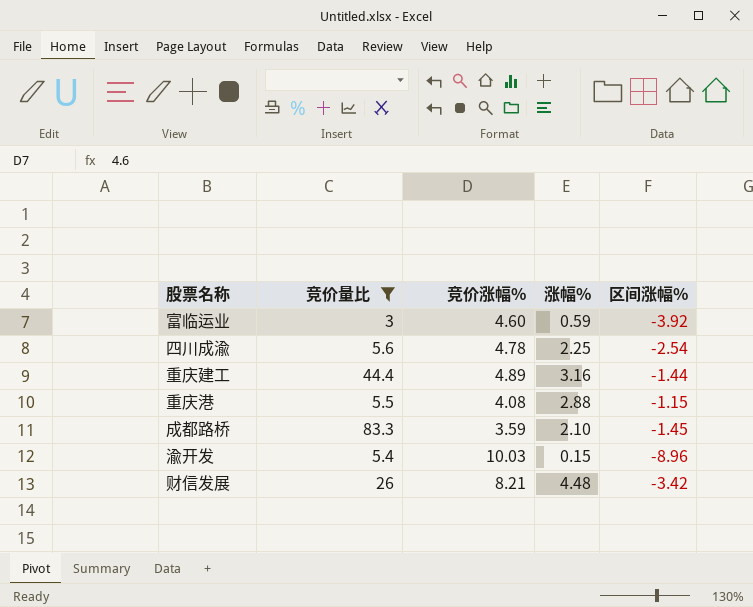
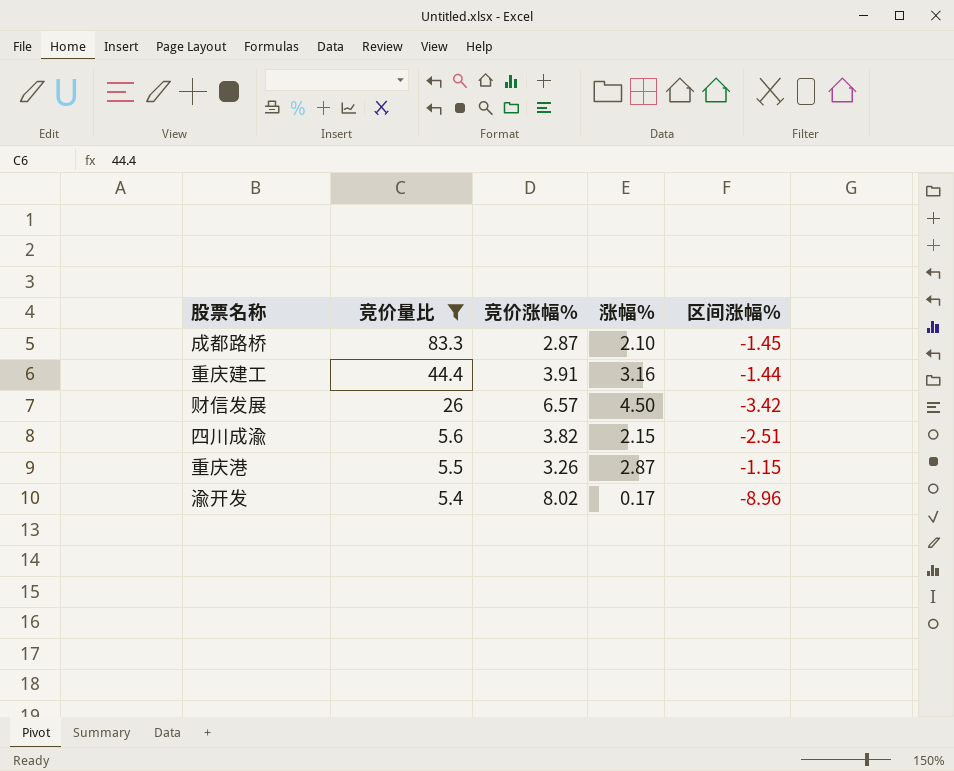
row order: none -> 竞价量比 descending
row 富临运业: 3 | 4.60 | 0.59 | -3.92 -> none
成都路桥 | 竞价涨幅%: 3.59 -> 2.87
重庆建工 | 竞价涨幅%: 4.89 -> 3.91
财信发展 | 竞价涨幅%: 8.21 -> 6.57
财信发展 | 涨幅%: 4.48 -> 4.50
四川成渝 | 竞价涨幅%: 4.78 -> 3.82
四川成渝 | 涨幅%: 2.25 -> 2.15
四川成渝 | 区间涨幅%: -2.54 -> -2.51
重庆港 | 竞价涨幅%: 4.08 -> 3.26
重庆港 | 涨幅%: 2.88 -> 2.87
渝开发 | 竞价涨幅%: 10.03 -> 8.02
渝开发 | 涨幅%: 0.15 -> 0.17

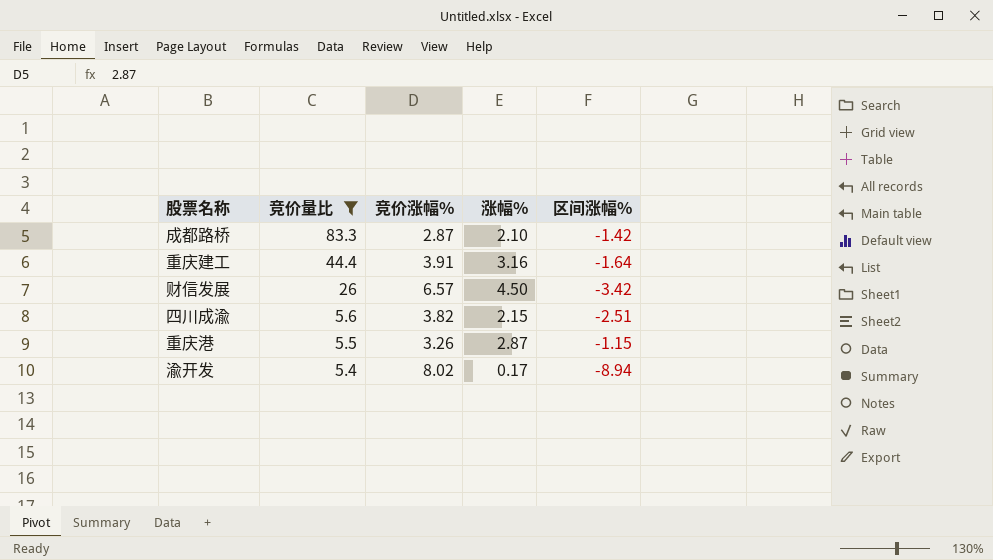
成都路桥 | 区间涨幅%: -1.45 -> -1.42
重庆建工 | 区间涨幅%: -1.44 -> -1.64
渝开发 | 区间涨幅%: -8.96 -> -8.94

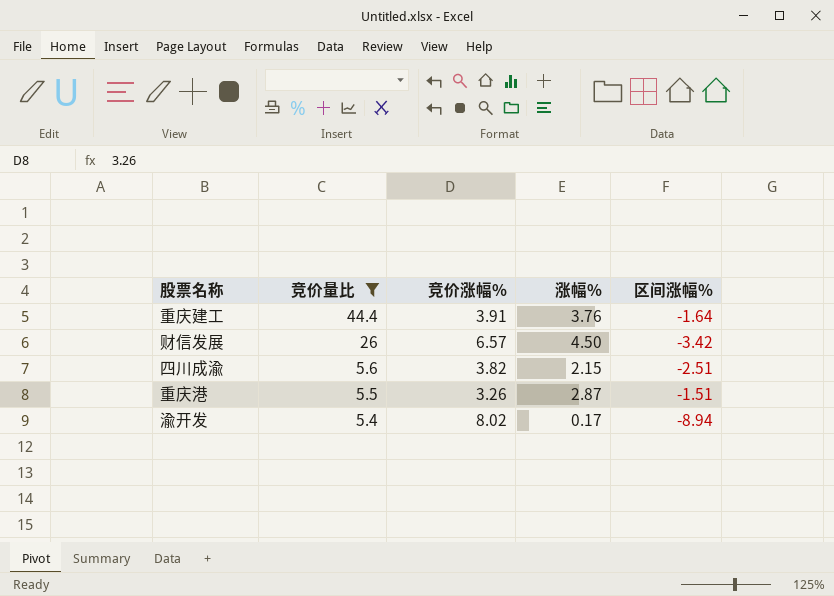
row 成都路桥: 83.3 | 2.87 | 2.10 | -1.42 -> none
重庆建工 | 涨幅%: 3.16 -> 3.76
重庆港 | 区间涨幅%: -1.15 -> -1.51

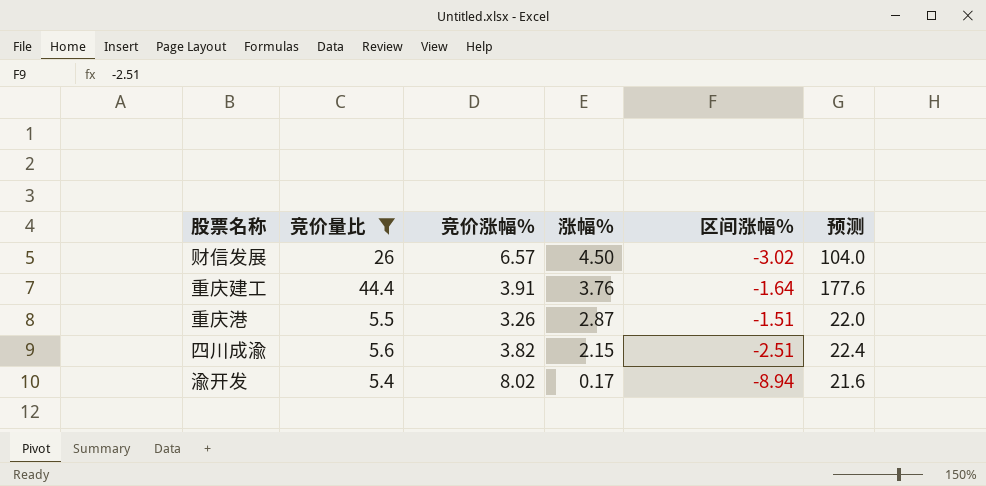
row order: 竞价量比 descending -> 涨幅% descending
column 预测 | formula: none -> [竞价量比] * 4
财信发展 | 区间涨幅%: -3.42 -> -3.02

